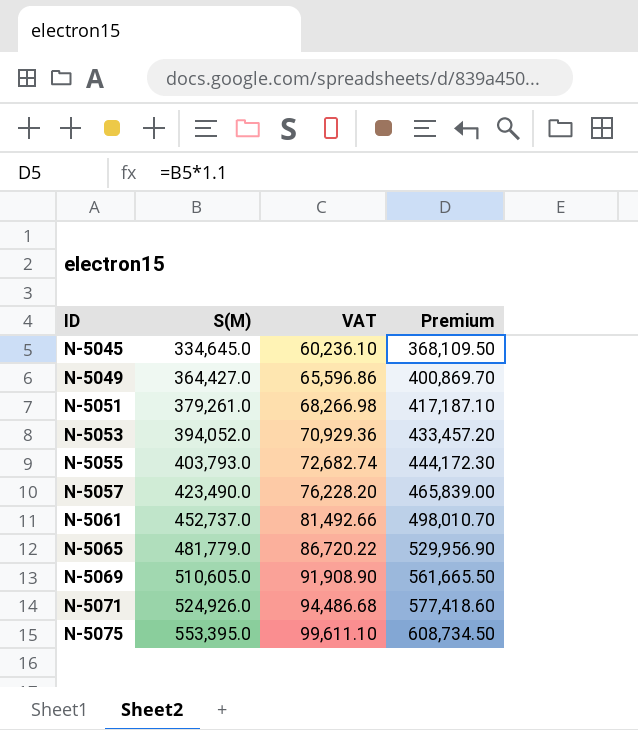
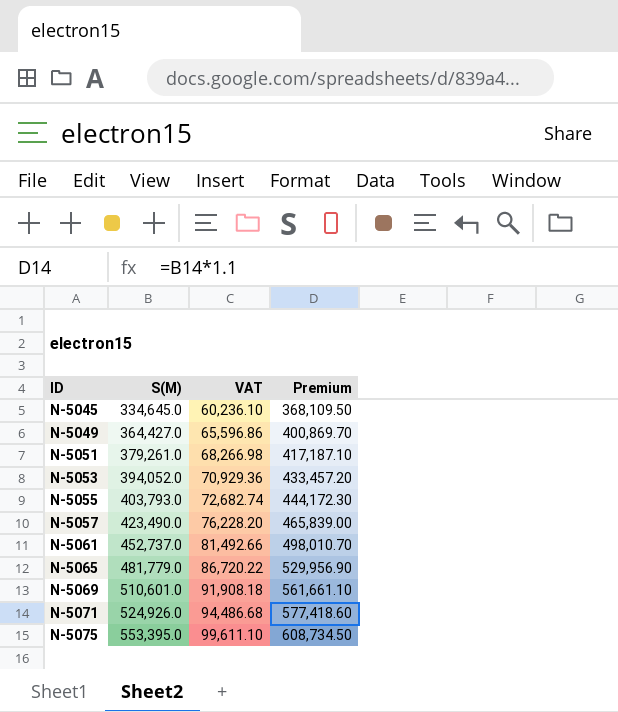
N-5069 | S(M): 510,605.0 -> 510,601.0
N-5069 | VAT: 91,908.90 -> 91,908.18
N-5069 | Premium: 561,665.50 -> 561,661.10

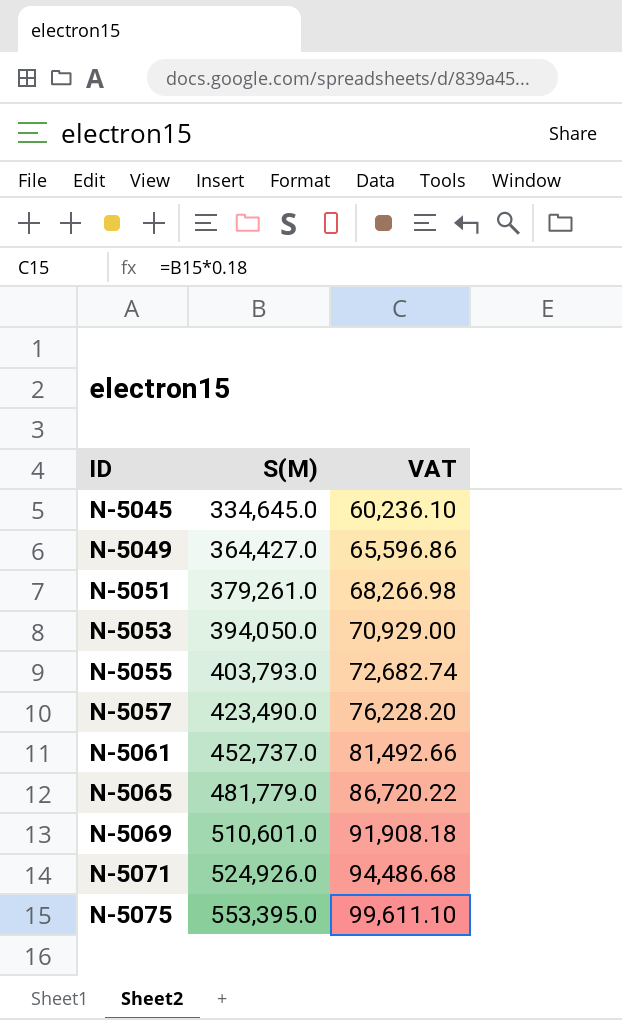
column Premium | formula: [S(M)] * 1.1 -> none
N-5053 | S(M): 394,052.0 -> 394,050.0
N-5053 | VAT: 70,929.36 -> 70,929.00

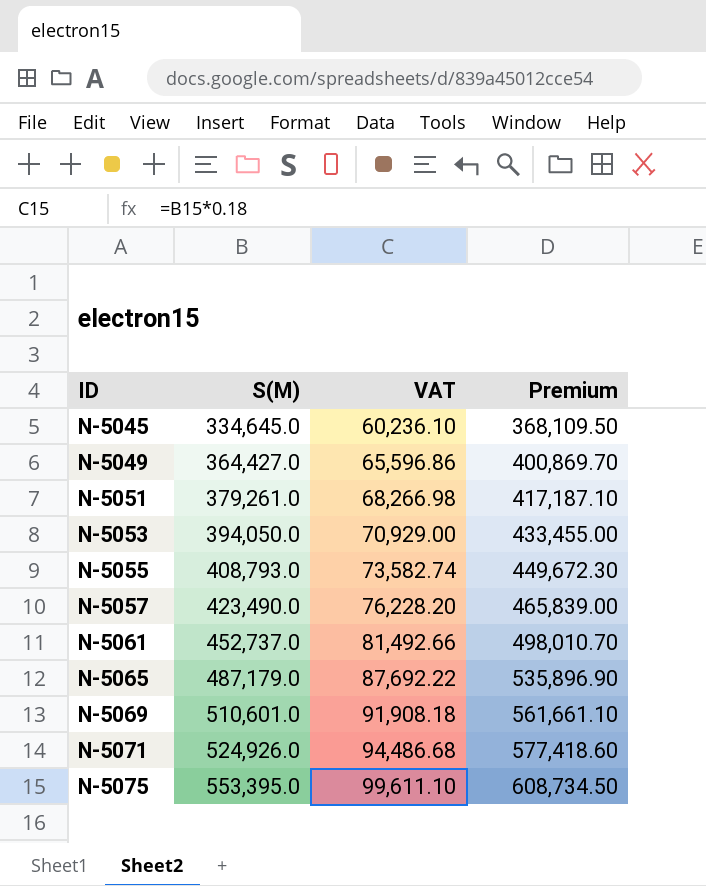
column Premium | formula: none -> [S(M)] * 1.1
N-5055 | S(M): 403,793.0 -> 408,793.0
N-5055 | VAT: 72,682.74 -> 73,582.74
N-5065 | S(M): 481,779.0 -> 487,179.0
N-5065 | VAT: 86,720.22 -> 87,692.22

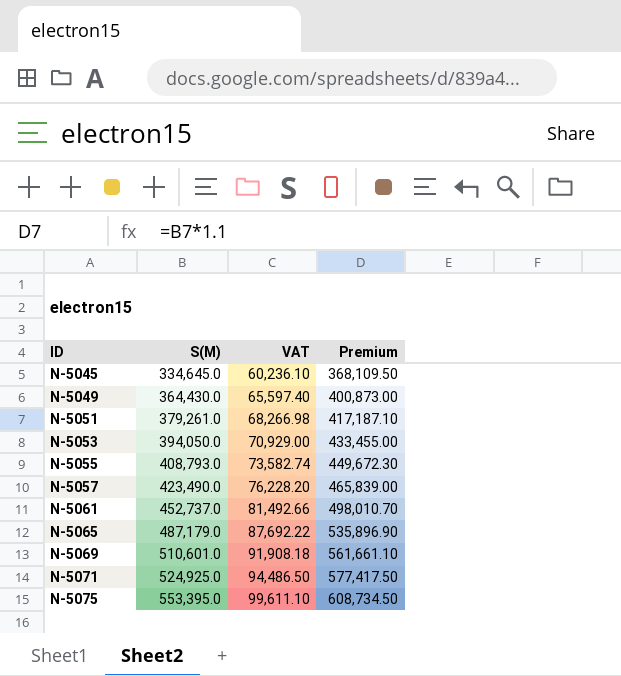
N-5049 | S(M): 364,427.0 -> 364,430.0
N-5049 | VAT: 65,596.86 -> 65,597.40
N-5049 | Premium: 400,869.70 -> 400,873.00
N-5071 | S(M): 524,926.0 -> 524,925.0
N-5071 | VAT: 94,486.68 -> 94,486.50
N-5071 | Premium: 577,418.60 -> 577,417.50

